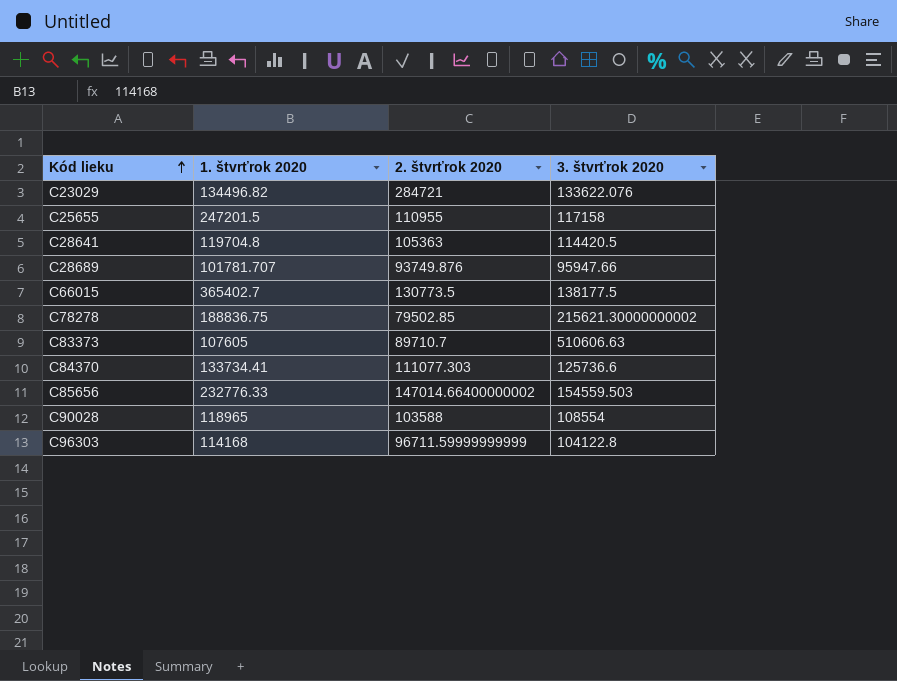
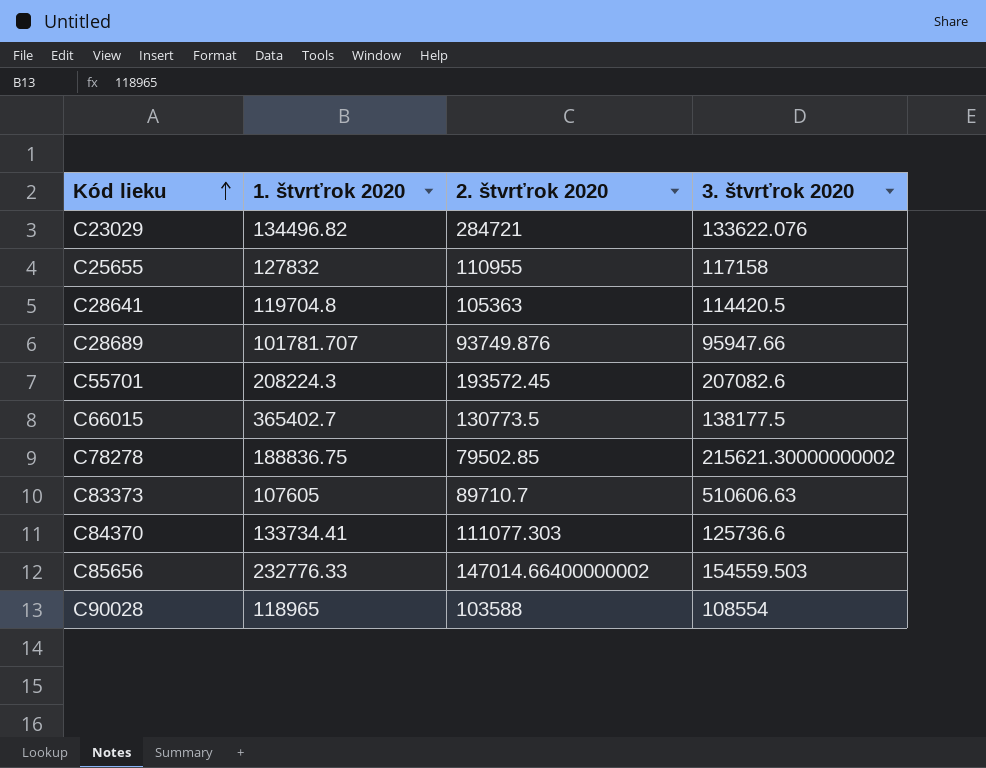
row C96303: 114168 | 96711.59999999999 | 104122.8 -> none
C25655 | 1. štvrťrok 2020: 247201.5 -> 127832
row C55701: none -> 208224.3 | 193572.45 | 207082.6

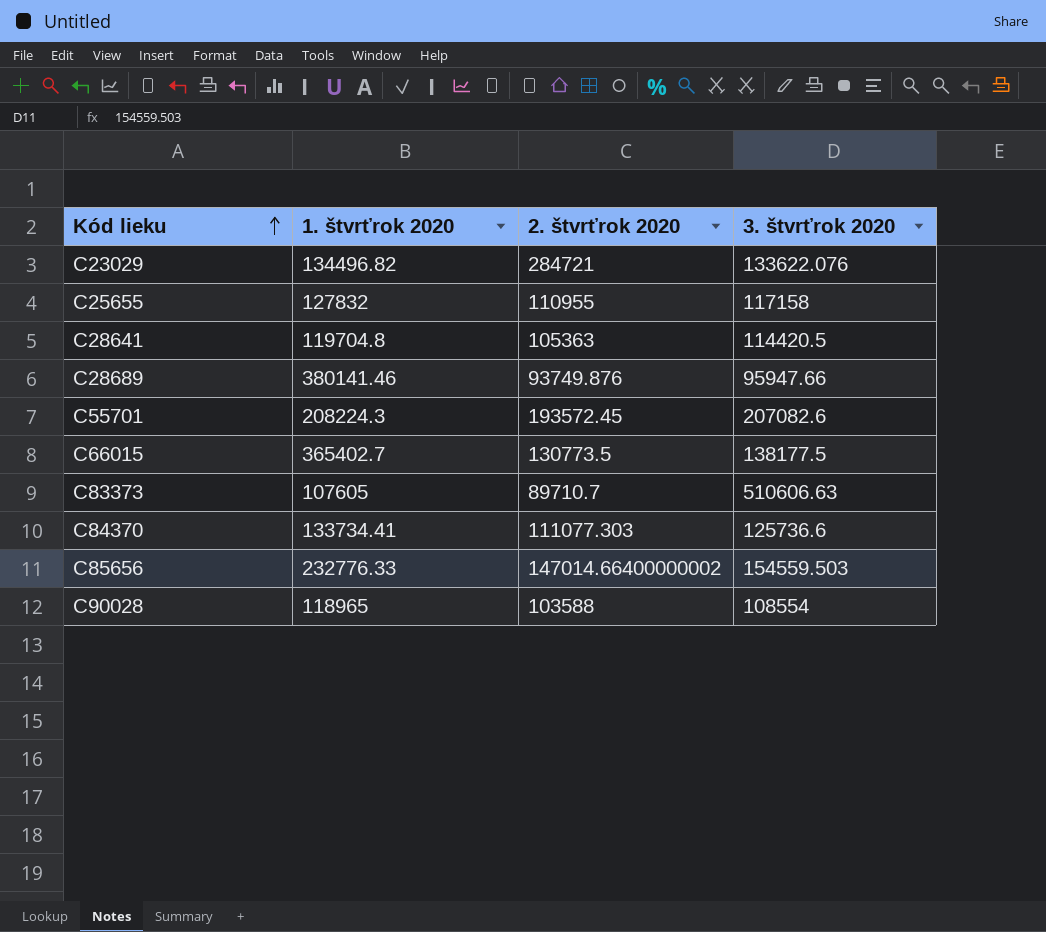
row C78278: 188836.75 | 79502.85 | 215621.30000000002 -> none
C28689 | 1. štvrťrok 2020: 101781.707 -> 380141.46

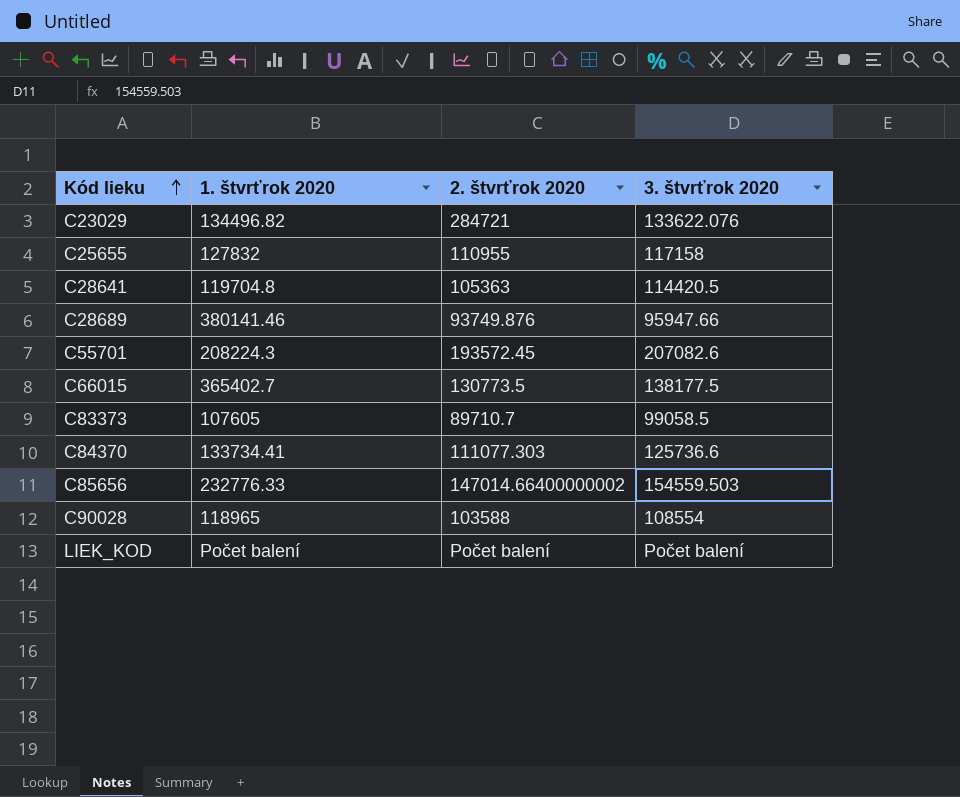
C83373 | 3. štvrťrok 2020: 510606.63 -> 99058.5
row LIEK_KOD: none -> Počet balení | Počet balení | Počet balení

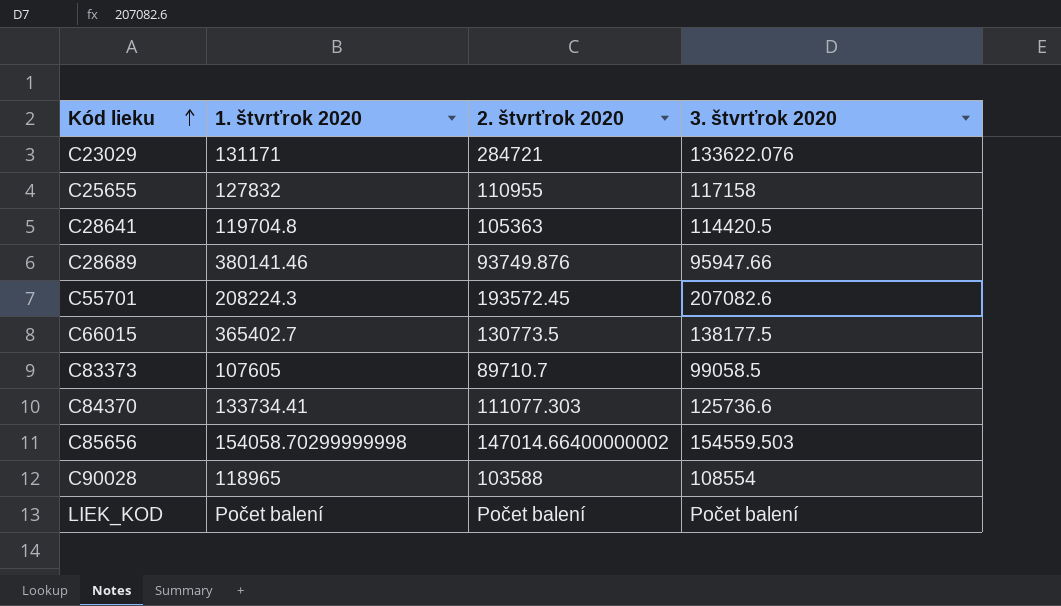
C23029 | 1. štvrťrok 2020: 134496.82 -> 131171
C85656 | 1. štvrťrok 2020: 232776.33 -> 154058.70299999998

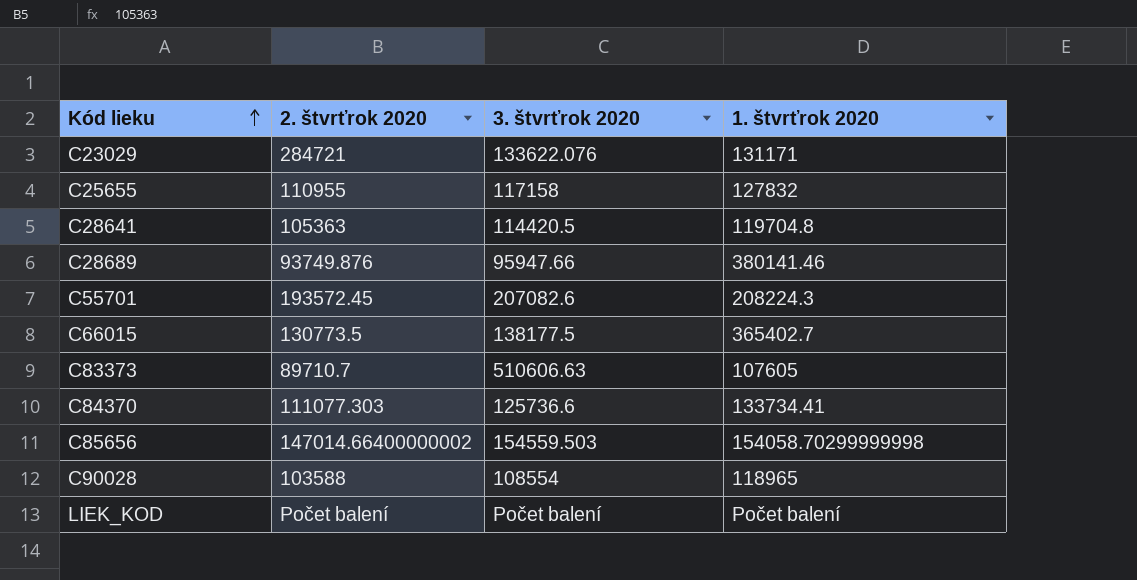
column 1. štvrťrok 2020 | position: 2 -> 4
C83373 | 3. štvrťrok 2020: 99058.5 -> 510606.63

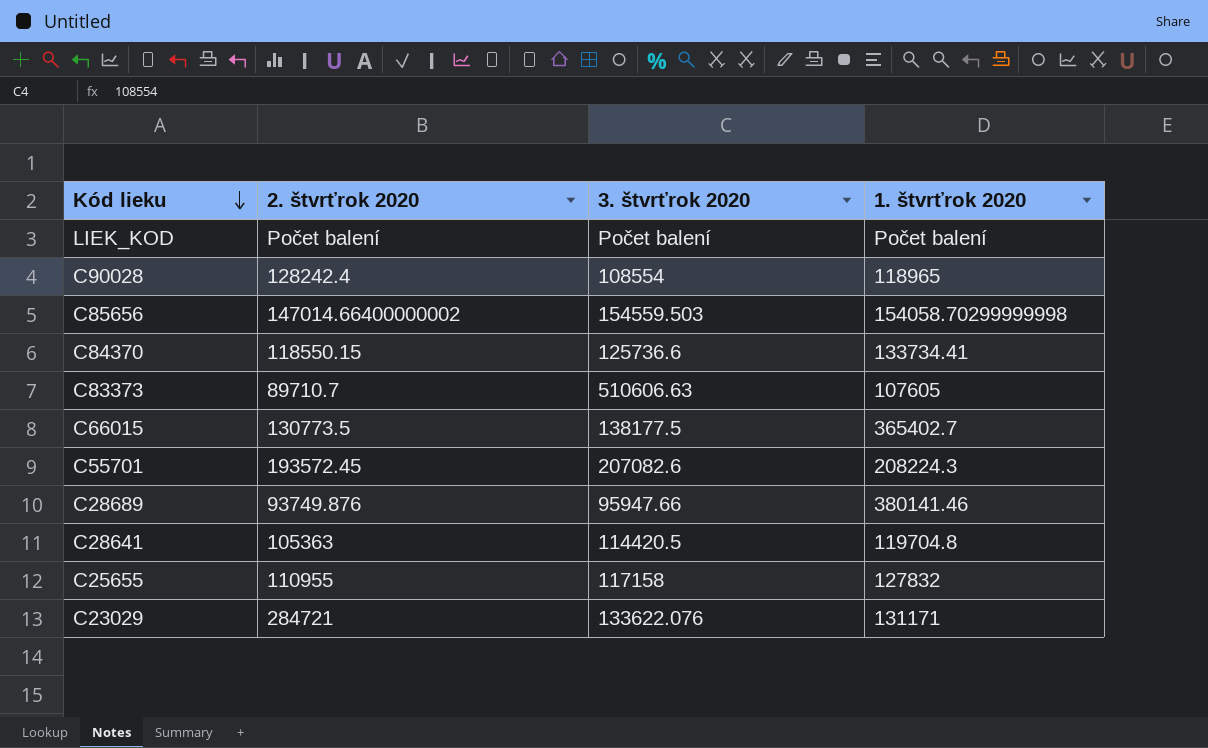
row order: Kód lieku ascending -> Kód lieku descending
C90028 | 2. štvrťrok 2020: 103588 -> 128242.4
C84370 | 2. štvrťrok 2020: 111077.303 -> 118550.15

